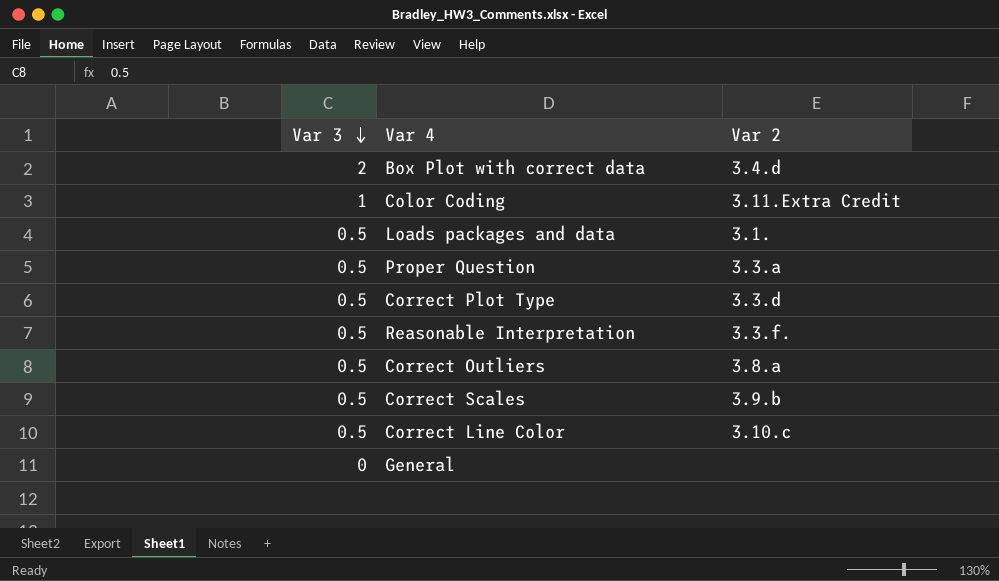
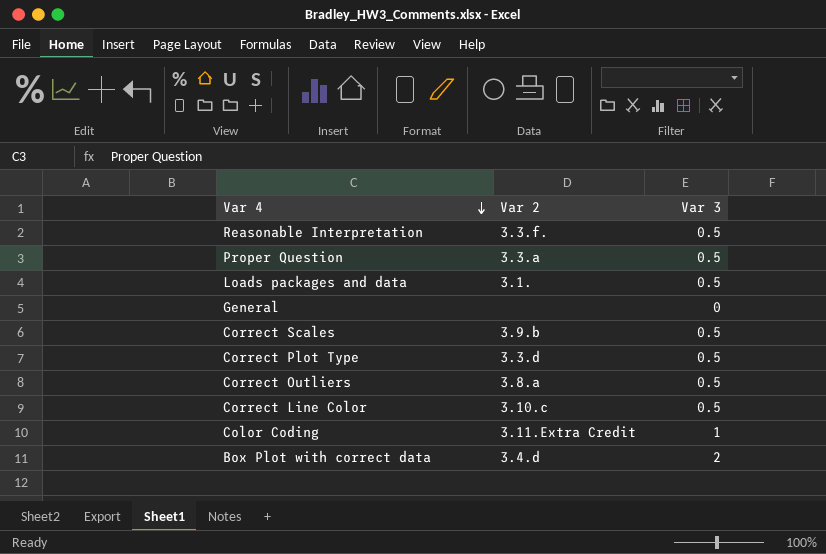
row order: Var 3 descending -> Var 4 descending
column Var 3 | position: 1 -> 3

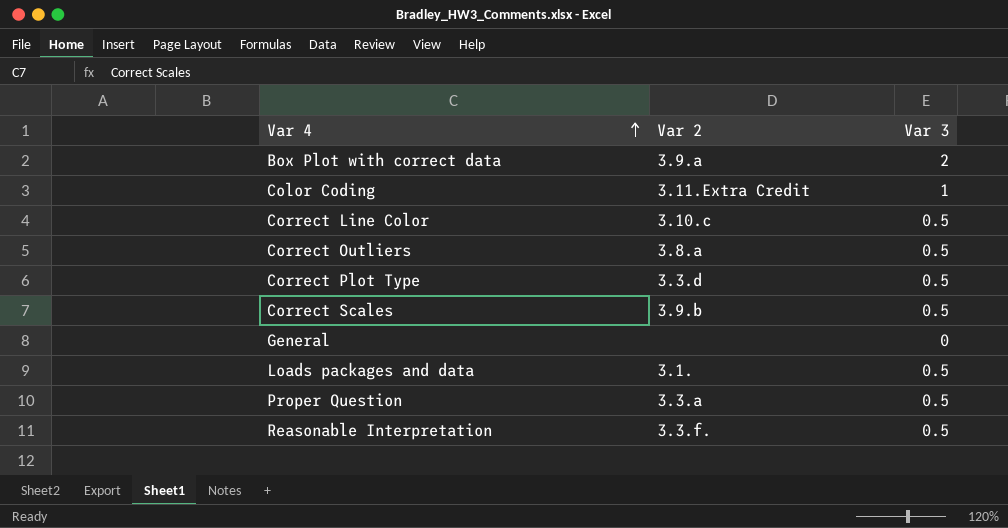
row order: Var 4 descending -> Var 4 ascending
Box Plot with correct data | Var 2: 3.4.d -> 3.9.a

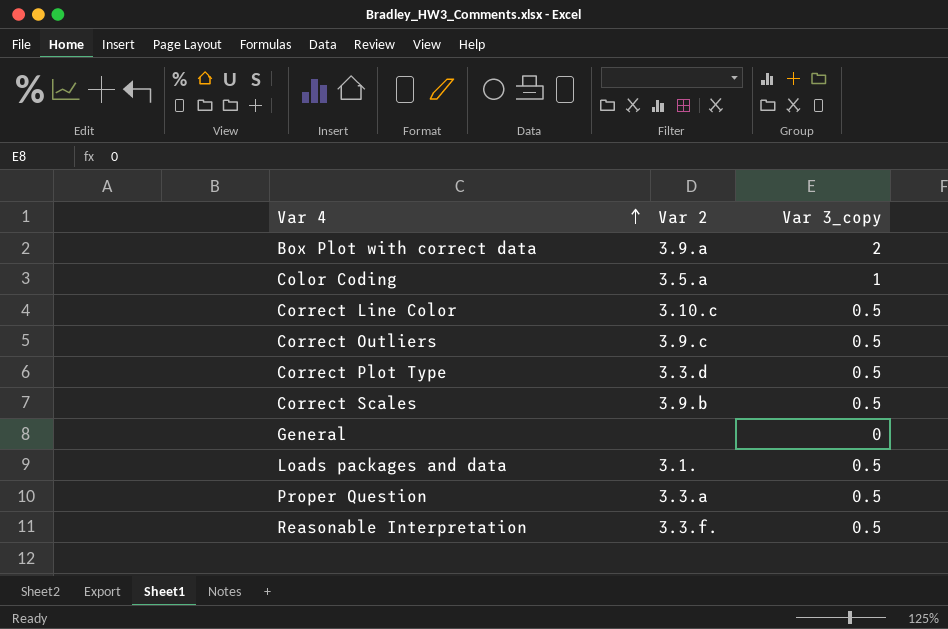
column name: Var 3 -> Var 3_copy
Color Coding | Var 2: 3.11.Extra Credit -> 3.5.a
Correct Outliers | Var 2: 3.8.a -> 3.9.c

